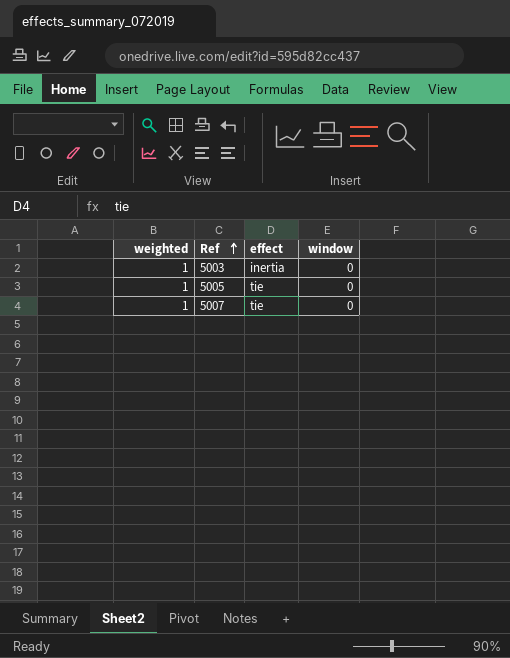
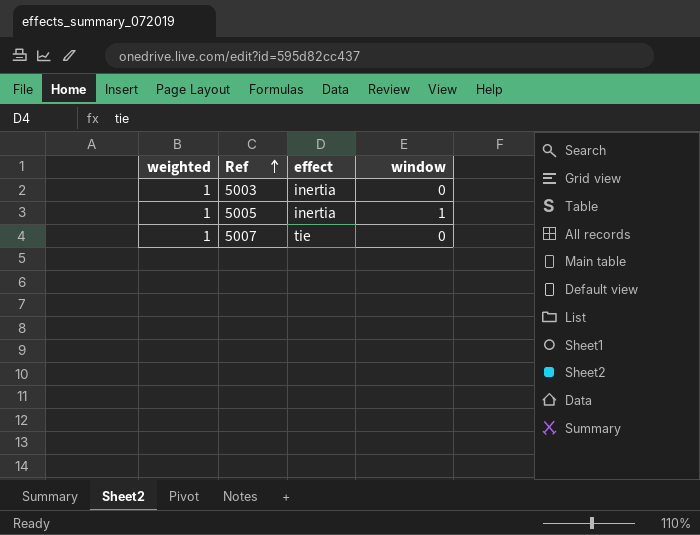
5005 | effect: tie -> inertia
5005 | window: 0 -> 1

